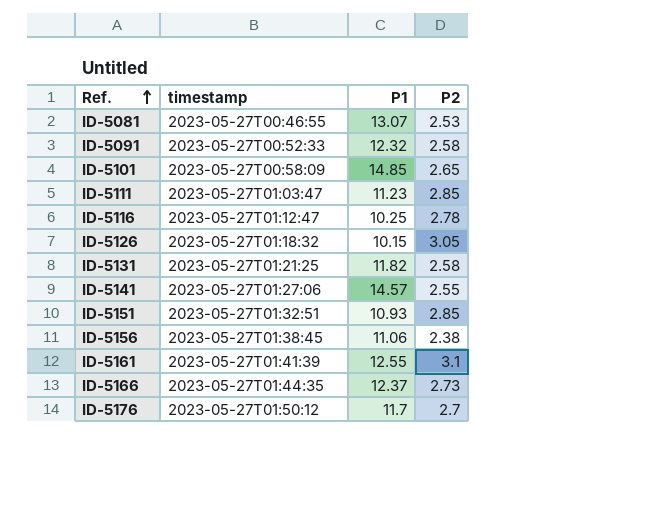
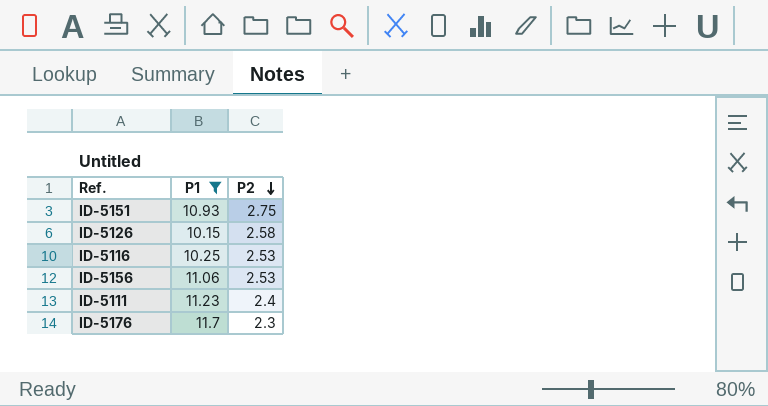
filter: none -> P1 <= 11.7
row order: Ref. ascending -> P2 descending
column timestamp | position: 2 -> none
ID-5151 | P2: 2.85 -> 2.75
ID-5126 | P2: 3.05 -> 2.58
ID-5116 | P2: 2.78 -> 2.53
ID-5156 | P2: 2.38 -> 2.53
ID-5111 | P2: 2.85 -> 2.4
ID-5176 | P2: 2.7 -> 2.3

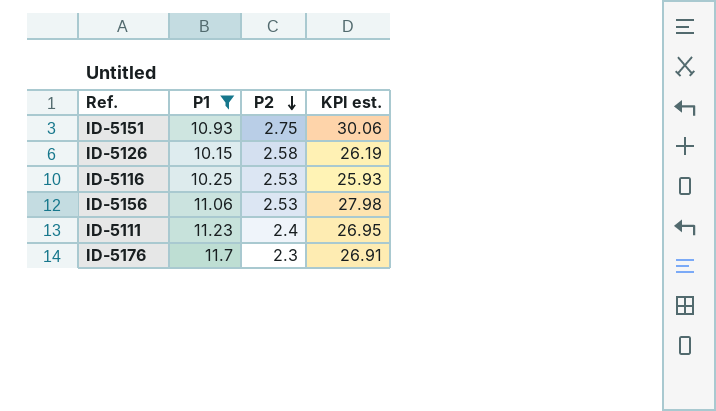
column KPI est. | formula: none -> [P1] * [P2]

